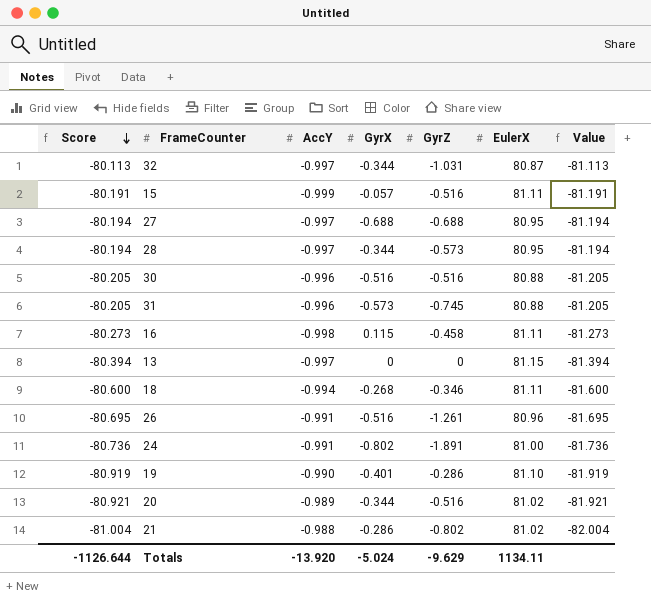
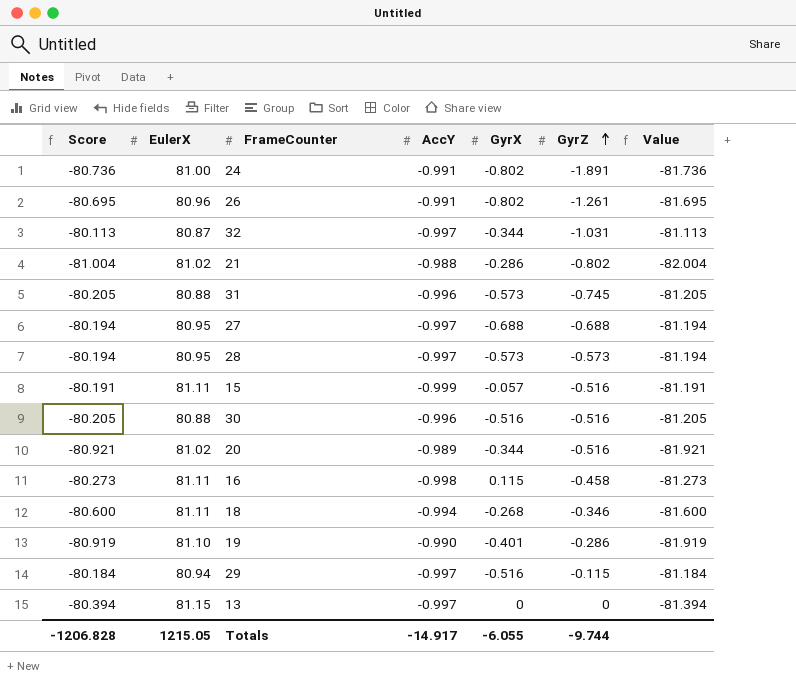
row order: Score descending -> GyrZ ascending
column EulerX | position: 6 -> 2
26 | GyrX: -0.516 -> -0.802
28 | GyrX: -0.344 -> -0.573
row 29: none -> -80.184 | 80.94 | -0.997 | -0.516 | -0.115 | -81.184
Totals | Score: -1126.644 -> -1206.828
Totals | EulerX: 1134.11 -> 1215.05
Totals | AccY: -13.920 -> -14.917
Totals | GyrX: -5.024 -> -6.055
Totals | GyrZ: -9.629 -> -9.744

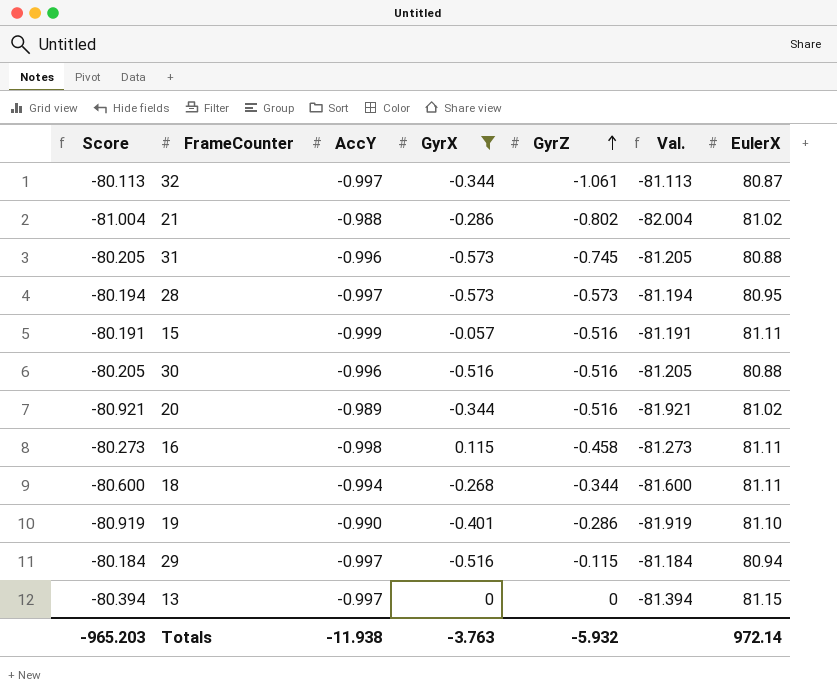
filter: none -> GyrX >= -0.573
column name: Value -> Val.
column EulerX | position: 2 -> 7
32 | GyrZ: -1.031 -> -1.061
18 | GyrZ: -0.346 -> -0.344
Totals | Score: -1206.828 -> -965.203
Totals | AccY: -14.917 -> -11.938
Totals | GyrX: -6.055 -> -3.763
Totals | GyrZ: -9.744 -> -5.932
Totals | EulerX: 1215.05 -> 972.14

